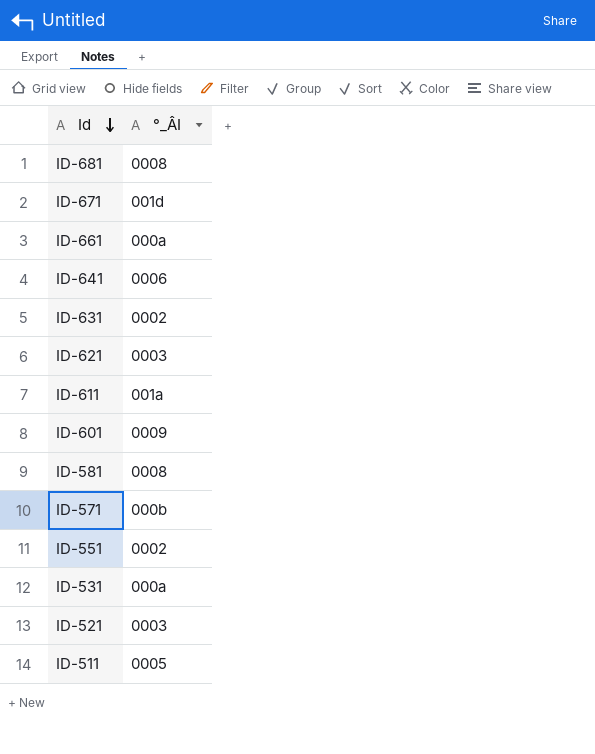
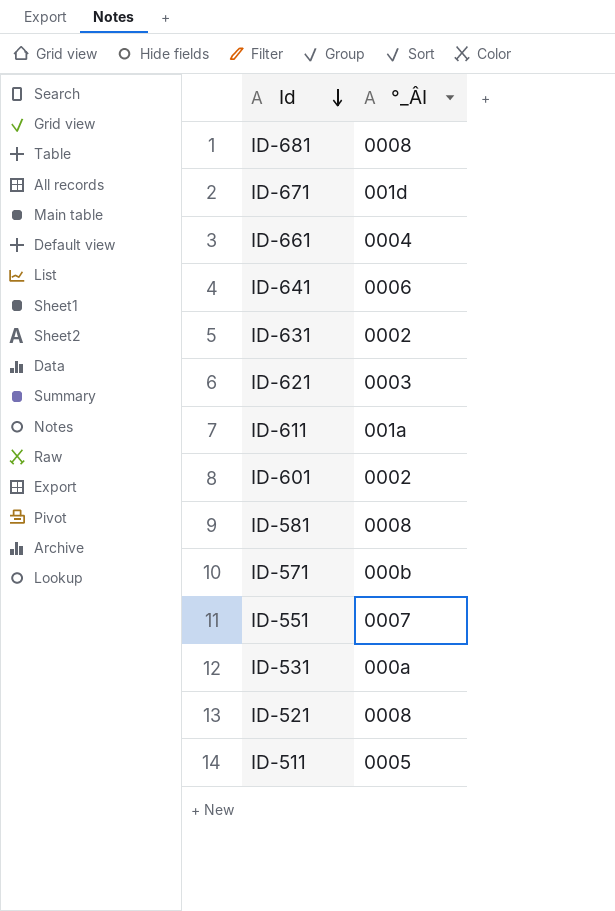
ID-661 | °_ÂI: 000a -> 0004
ID-601 | °_ÂI: 0009 -> 0002
ID-551 | °_ÂI: 0002 -> 0007
ID-521 | °_ÂI: 0003 -> 0008

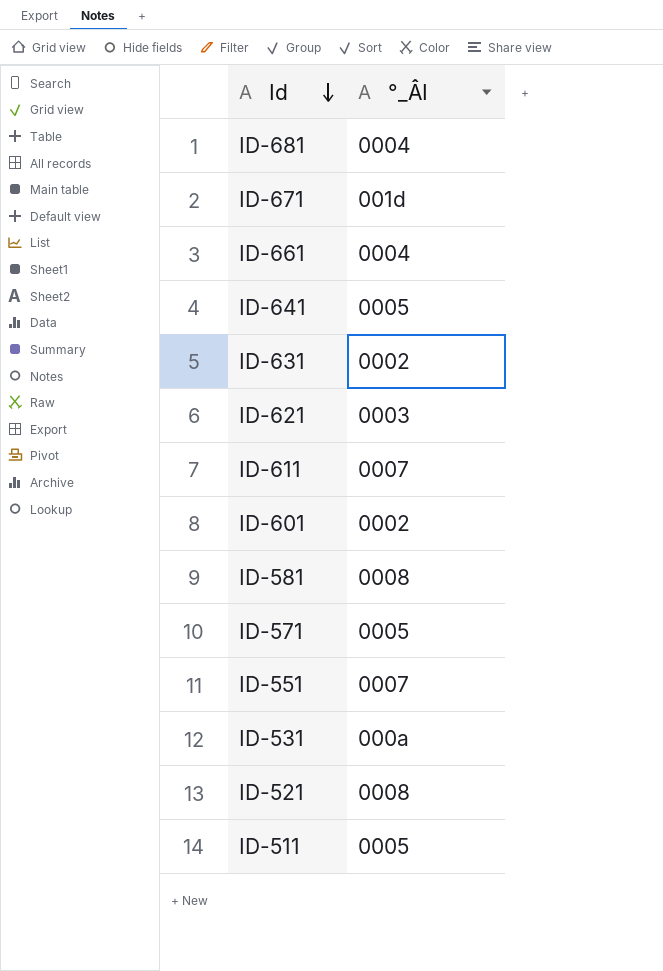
ID-681 | °_ÂI: 0008 -> 0004
ID-641 | °_ÂI: 0006 -> 0005
ID-611 | °_ÂI: 001a -> 0007
ID-571 | °_ÂI: 000b -> 0005

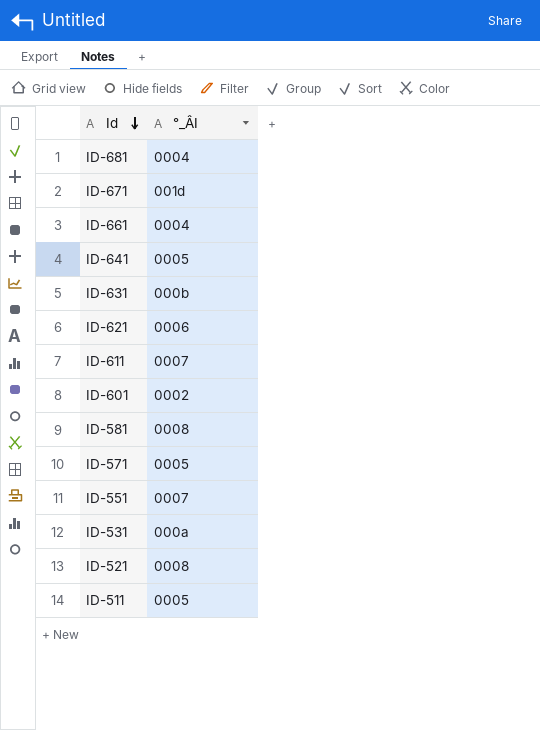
ID-631 | °_ÂI: 0002 -> 000b
ID-621 | °_ÂI: 0003 -> 0006

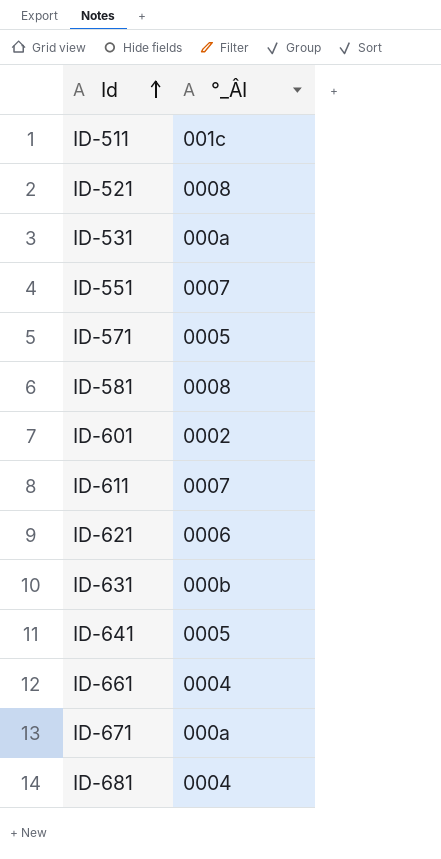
row order: Id descending -> Id ascending
ID-511 | °_ÂI: 0005 -> 001c
ID-671 | °_ÂI: 001d -> 000a

